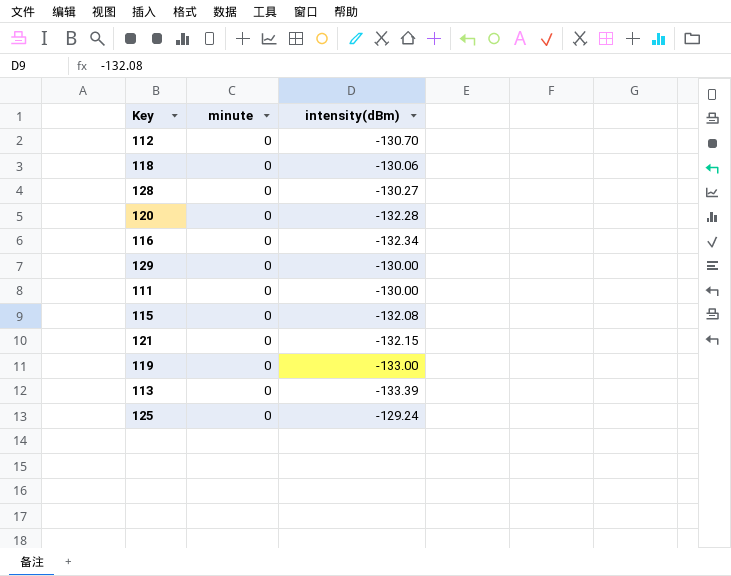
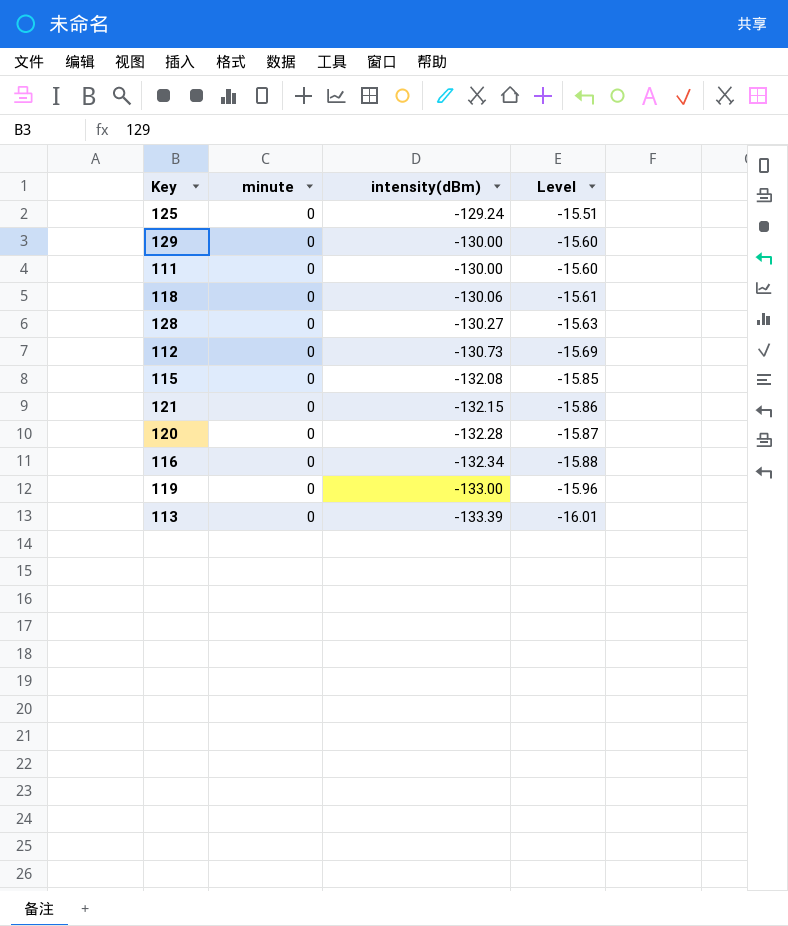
row order: none -> intensity(dBm) descending
column Level | formula: none -> [intensity(dBm)] * 0.12
112 | intensity(dBm): -130.70 -> -130.73

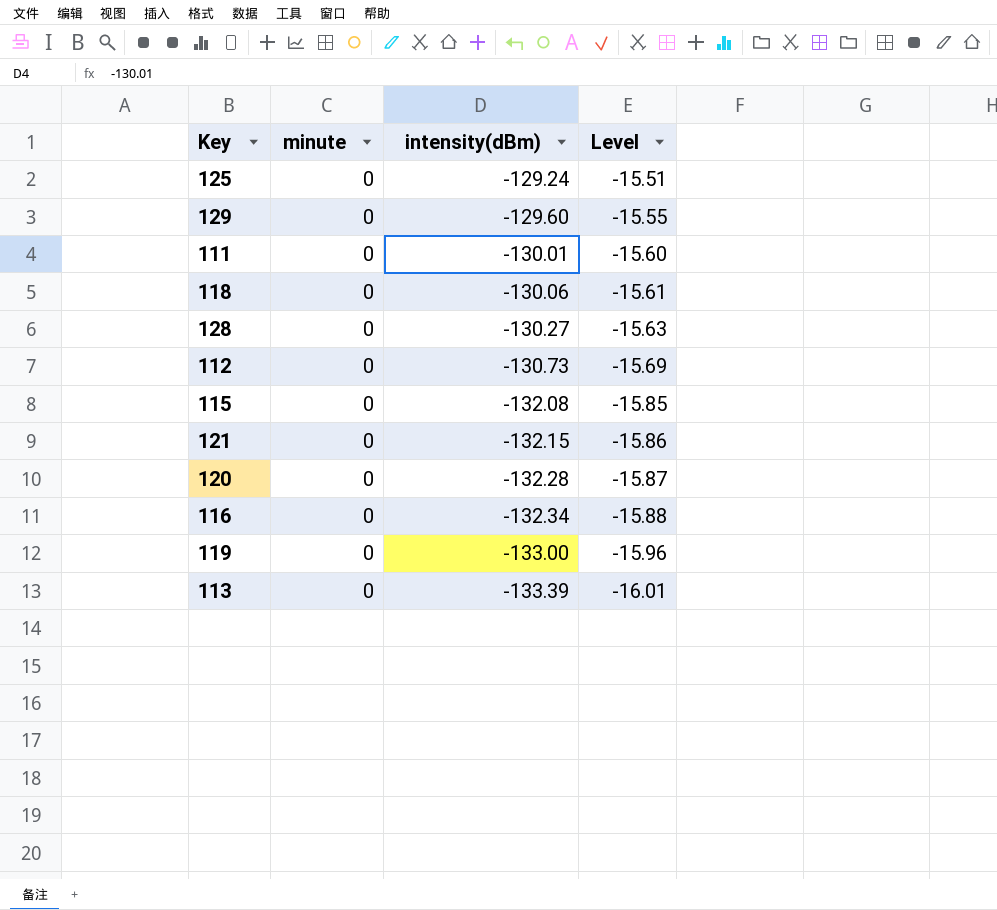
129 | intensity(dBm): -130.00 -> -129.60
129 | Level: -15.60 -> -15.55
111 | intensity(dBm): -130.00 -> -130.01

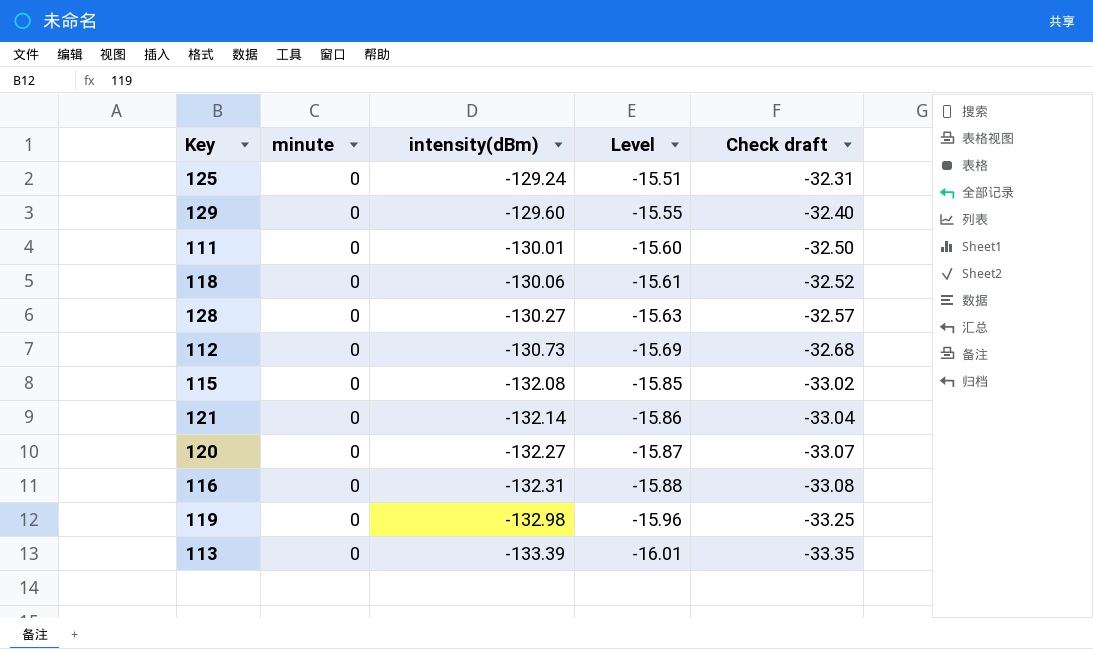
column Check draft | formula: none -> [intensity(dBm)] * 0.25
121 | intensity(dBm): -132.15 -> -132.14
120 | intensity(dBm): -132.28 -> -132.27
116 | intensity(dBm): -132.34 -> -132.31
119 | intensity(dBm): -133.00 -> -132.98

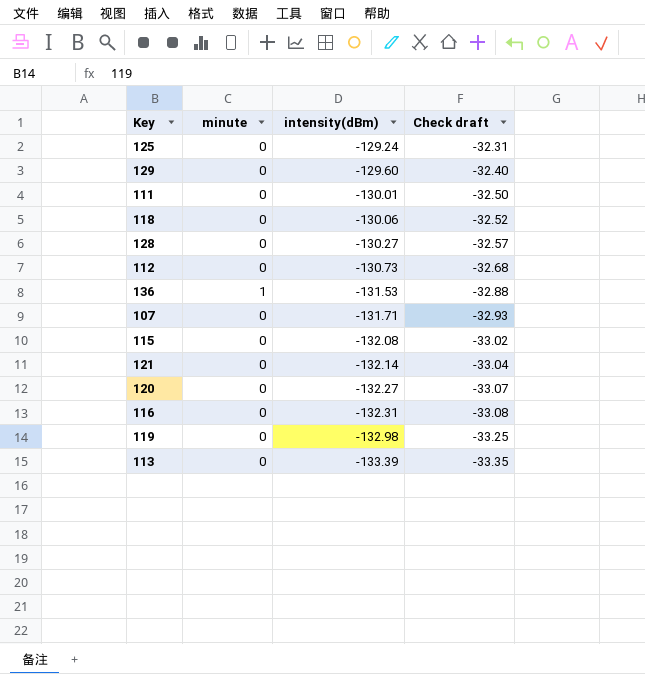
column Level | formula: [intensity(dBm)] * 0.12 -> none
row 136: none -> 1 | -131.53 | -32.88
row 107: none -> 0 | -131.71 | -32.93

